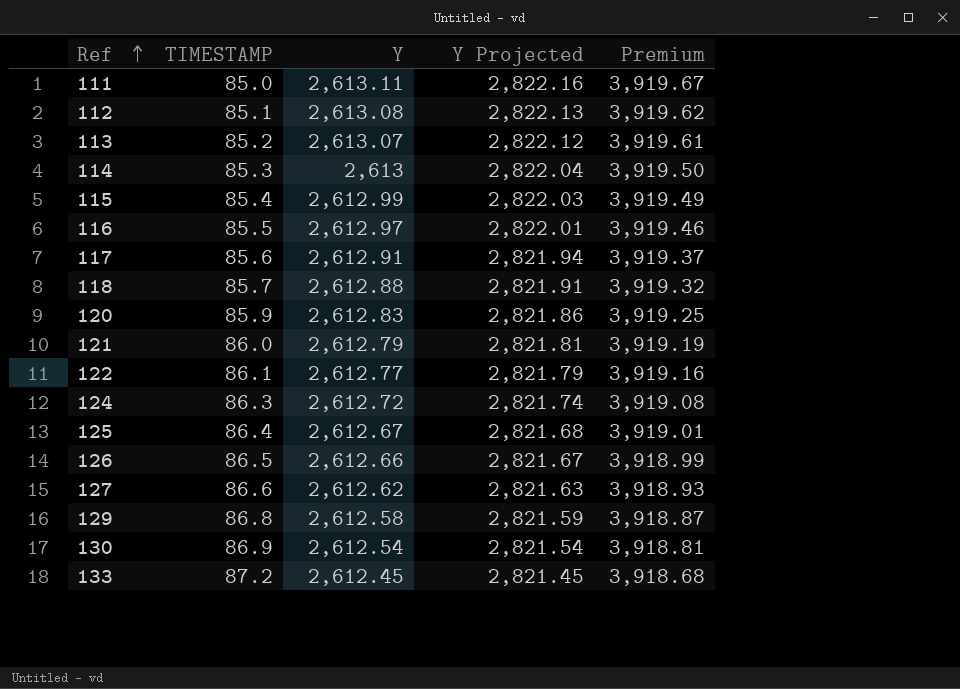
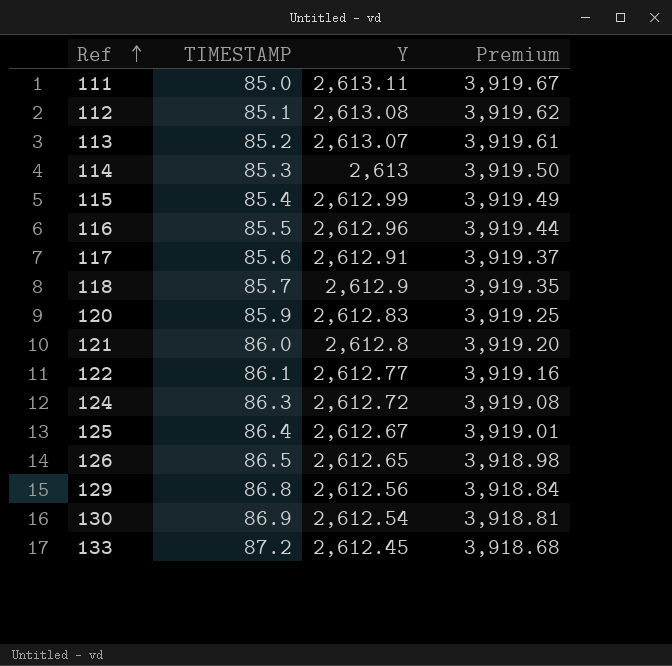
column Y Projected | formula: [Y] * 1.08 -> none
row 127: 86.6 | 2,612.62 | 2,821.63 | 3,918.93 -> none
116 | Y: 2,612.97 -> 2,612.96
116 | Premium: 3,919.46 -> 3,919.44
118 | Y: 2,612.88 -> 2,612.9
118 | Premium: 3,919.32 -> 3,919.35
121 | Y: 2,612.79 -> 2,612.8
121 | Premium: 3,919.19 -> 3,919.20
126 | Y: 2,612.66 -> 2,612.65
126 | Premium: 3,918.99 -> 3,918.98
129 | Y: 2,612.58 -> 2,612.56
129 | Premium: 3,918.87 -> 3,918.84

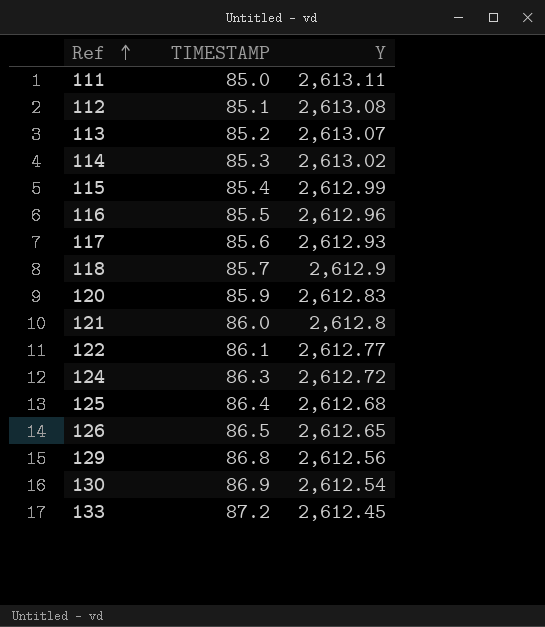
column Premium | formula: [Y] * 1.5 -> none
114 | Y: 2,613 -> 2,613.02
117 | Y: 2,612.91 -> 2,612.93
125 | Y: 2,612.67 -> 2,612.68

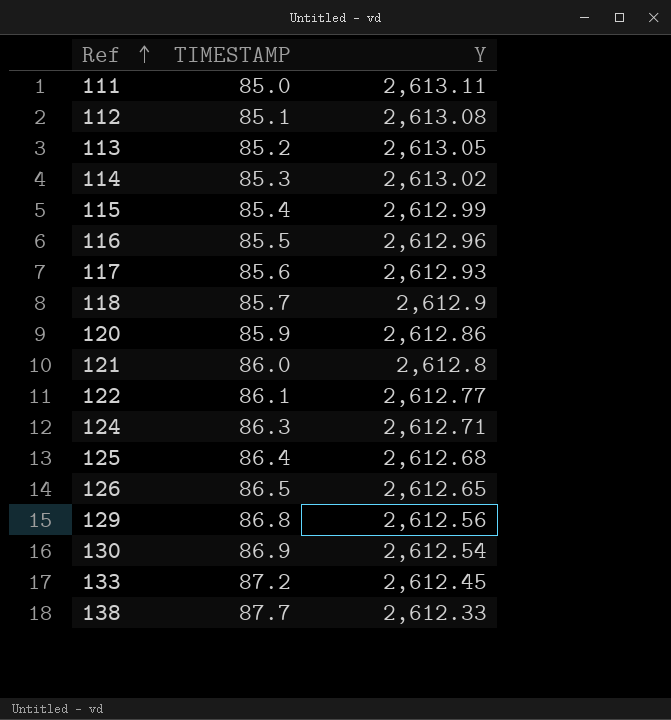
113 | Y: 2,613.07 -> 2,613.05
120 | Y: 2,612.83 -> 2,612.86
124 | Y: 2,612.72 -> 2,612.71
row 138: none -> 87.7 | 2,612.33

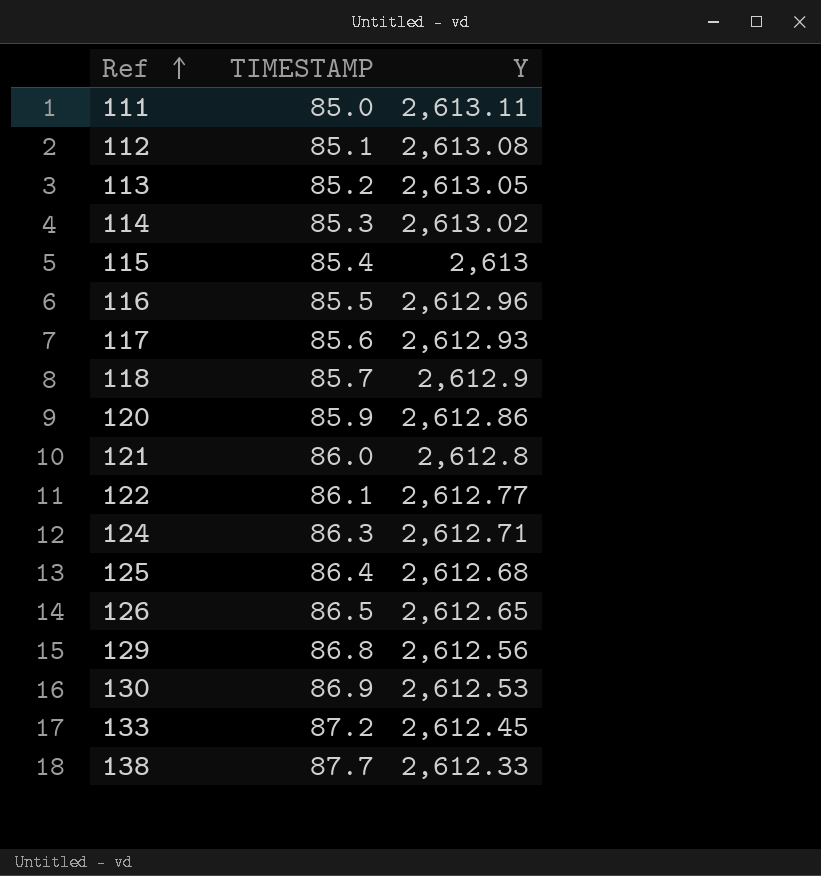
115 | Y: 2,612.99 -> 2,613
130 | Y: 2,612.54 -> 2,612.53

